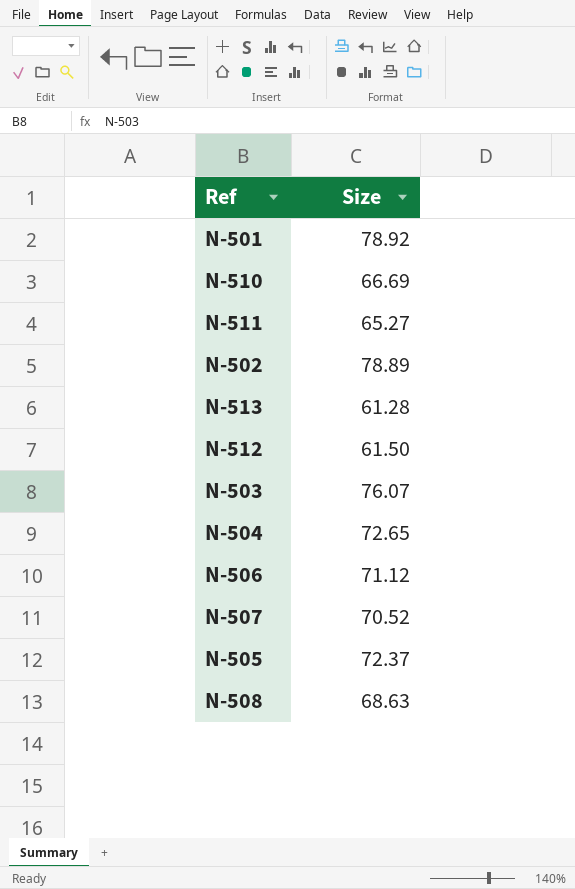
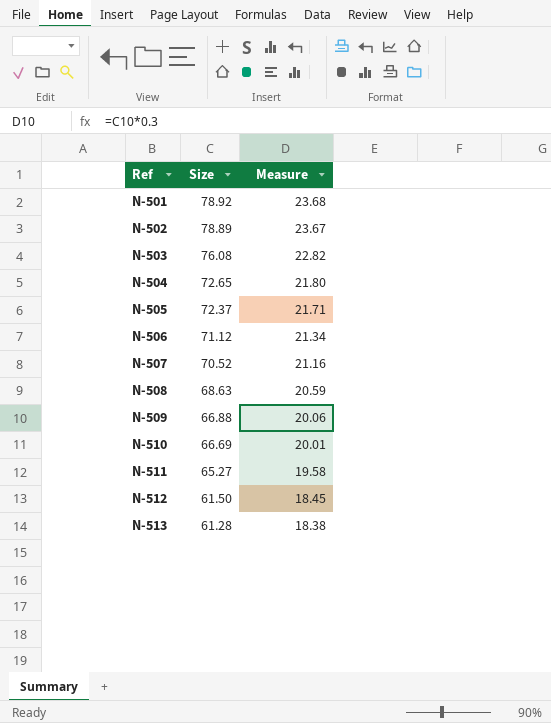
row order: none -> Ref ascending
column Measure | formula: none -> [Size] * 0.3
N-503 | Size: 76.07 -> 76.08
row N-509: none -> 66.88 | 20.06

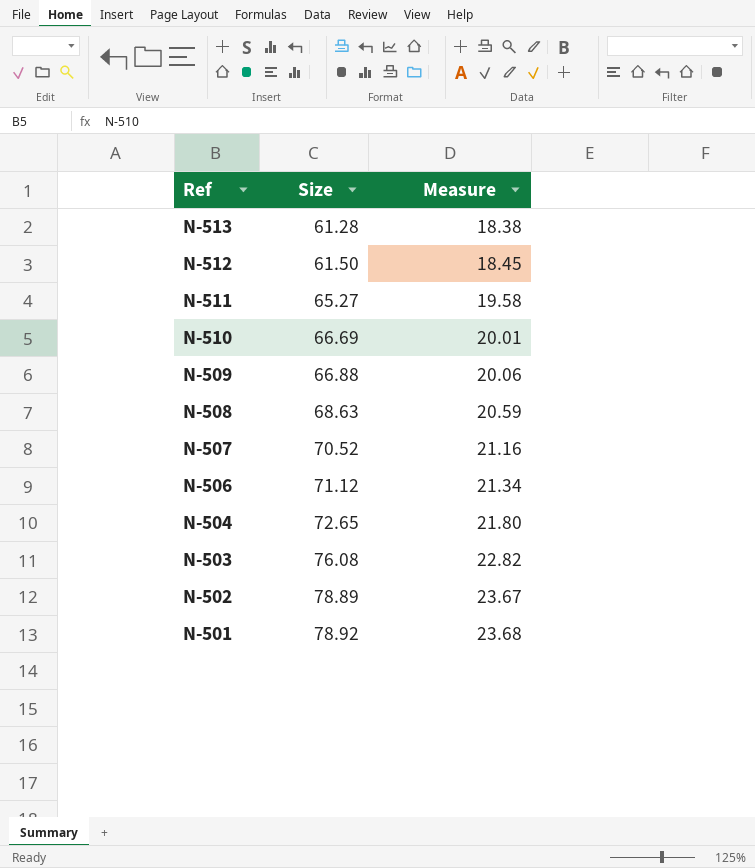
row order: Ref ascending -> Ref descending
row N-505: 72.37 | 21.71 -> none

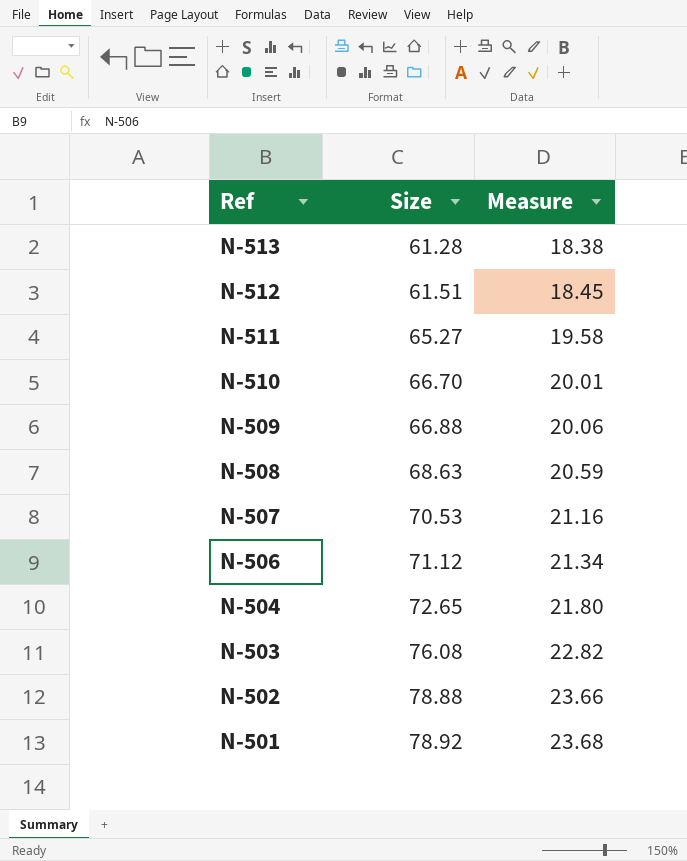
N-512 | Size: 61.50 -> 61.51
N-510 | Size: 66.69 -> 66.70
N-507 | Size: 70.52 -> 70.53
N-502 | Size: 78.89 -> 78.88
N-502 | Measure: 23.67 -> 23.66

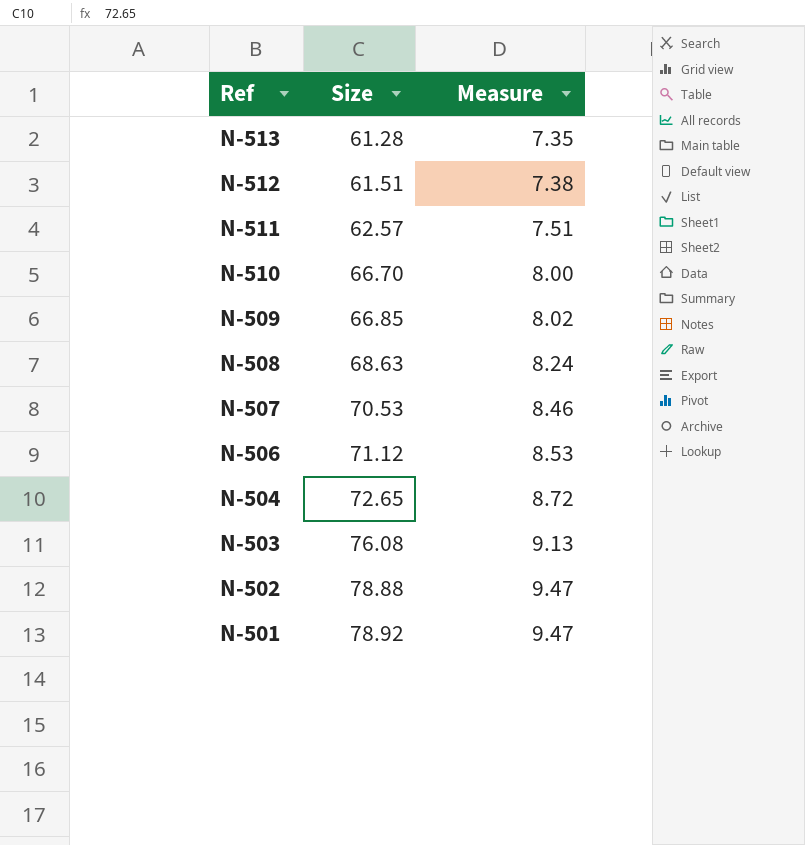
column Measure | formula: [Size] * 0.3 -> [Size] * 0.12
N-511 | Size: 65.27 -> 62.57
N-509 | Size: 66.88 -> 66.85

